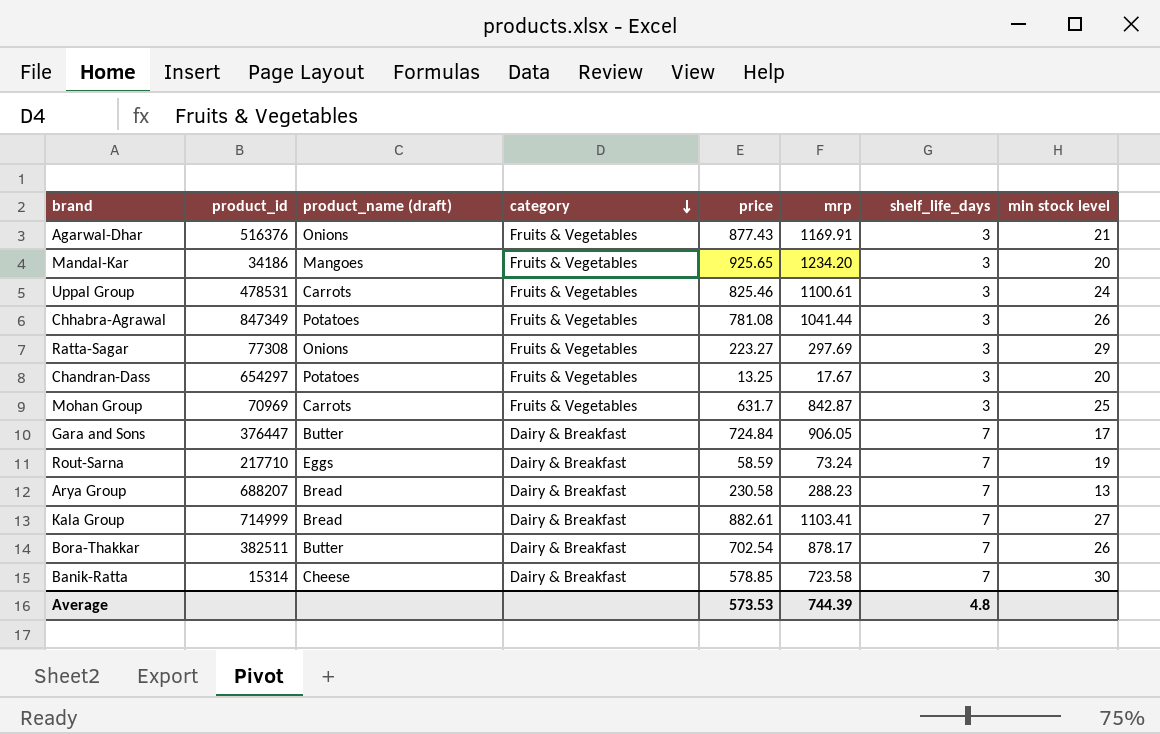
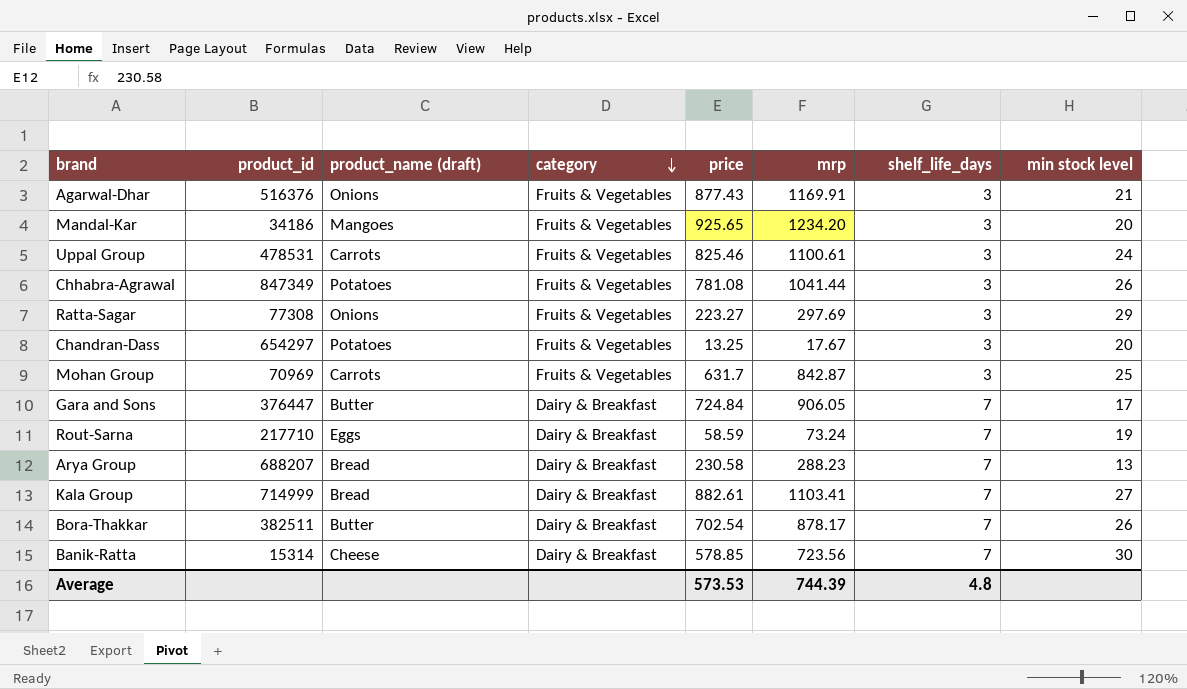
Banik-Ratta | mrp: 723.58 -> 723.56

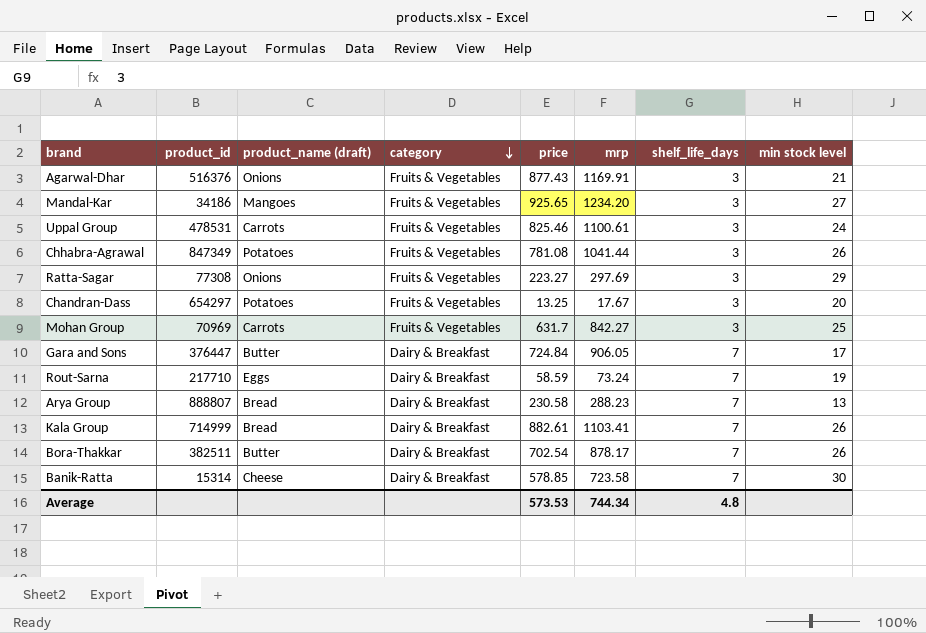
Mandal-Kar | min stock level: 20 -> 27
Mohan Group | mrp: 842.87 -> 842.27
Arya Group | product_id: 688207 -> 888807
Kala Group | min stock level: 27 -> 26
Banik-Ratta | mrp: 723.56 -> 723.58
Average | mrp: 744.39 -> 744.34

